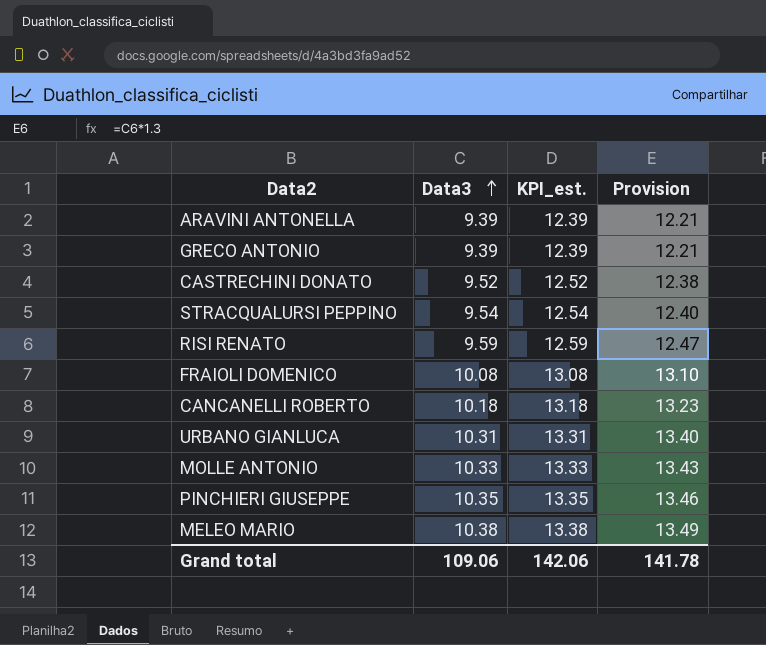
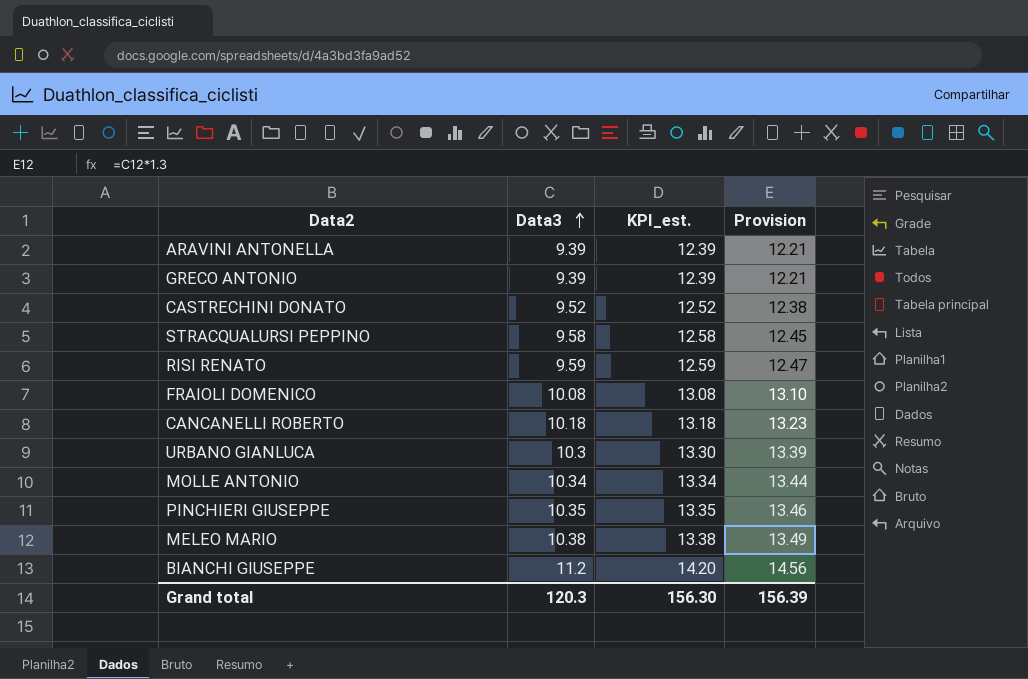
STRACQUALURSI PEPPINO | Data3: 9.54 -> 9.58
STRACQUALURSI PEPPINO | KPI_est.: 12.54 -> 12.58
STRACQUALURSI PEPPINO | Provision: 12.40 -> 12.45
URBANO GIANLUCA | Data3: 10.31 -> 10.3
URBANO GIANLUCA | KPI_est.: 13.31 -> 13.30
URBANO GIANLUCA | Provision: 13.40 -> 13.39
MOLLE ANTONIO | Data3: 10.33 -> 10.34
MOLLE ANTONIO | KPI_est.: 13.33 -> 13.34
MOLLE ANTONIO | Provision: 13.43 -> 13.44
row BIANCHI GIUSEPPE: none -> 11.2 | 14.20 | 14.56
Grand total | Data3: 109.06 -> 120.3
Grand total | KPI_est.: 142.06 -> 156.30
Grand total | Provision: 141.78 -> 156.39

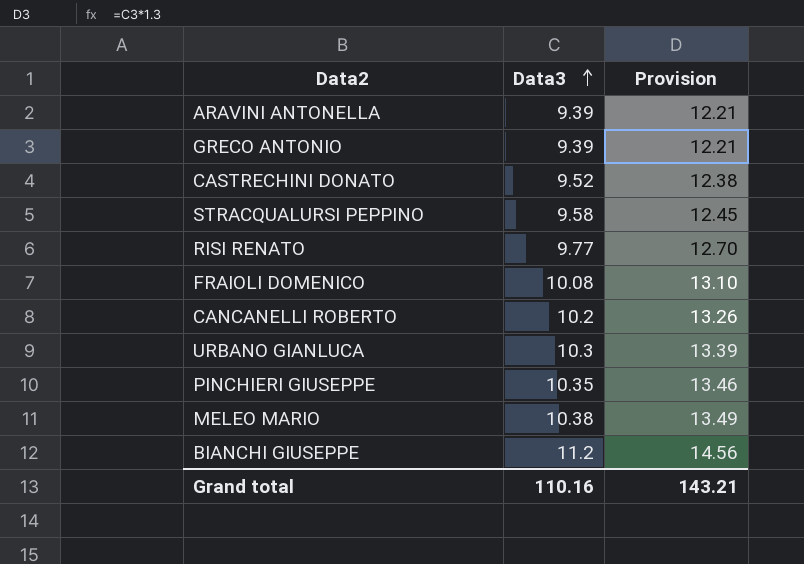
column KPI_est. | formula: [Data3] + 3 -> none
row MOLLE ANTONIO: 10.34 | 13.34 | 13.44 -> none
RISI RENATO | Data3: 9.59 -> 9.77
RISI RENATO | Provision: 12.47 -> 12.70
CANCANELLI ROBERTO | Data3: 10.18 -> 10.2
CANCANELLI ROBERTO | Provision: 13.23 -> 13.26
Grand total | Data3: 120.3 -> 110.16
Grand total | Provision: 156.39 -> 143.21

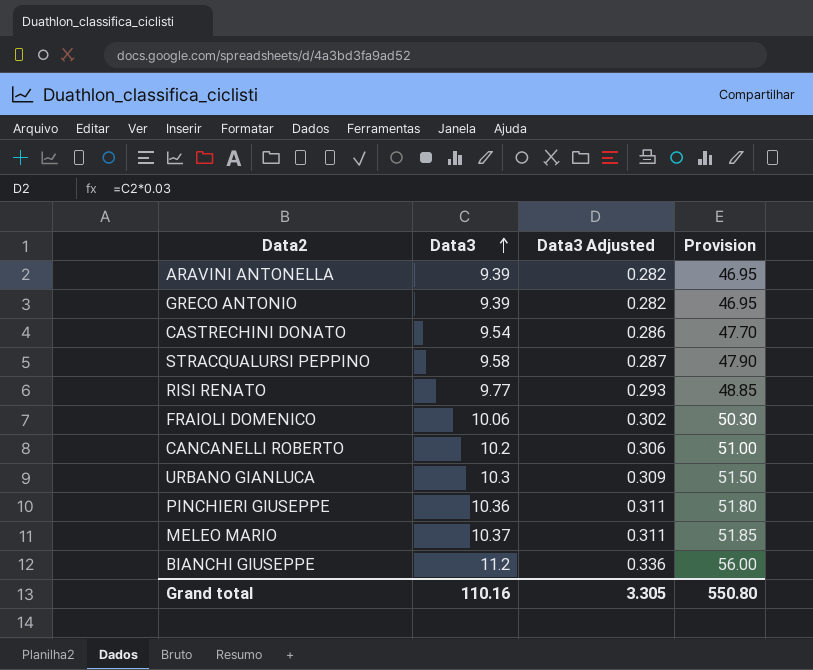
column Data3 Adjusted | formula: none -> [Data3] * 0.03
column Provision | formula: [Data3] * 1.3 -> [Data3] * 5
CASTRECHINI DONATO | Data3: 9.52 -> 9.54
FRAIOLI DOMENICO | Data3: 10.08 -> 10.06
PINCHIERI GIUSEPPE | Data3: 10.35 -> 10.36
MELEO MARIO | Data3: 10.38 -> 10.37
Grand total | Provision: 143.21 -> 550.80

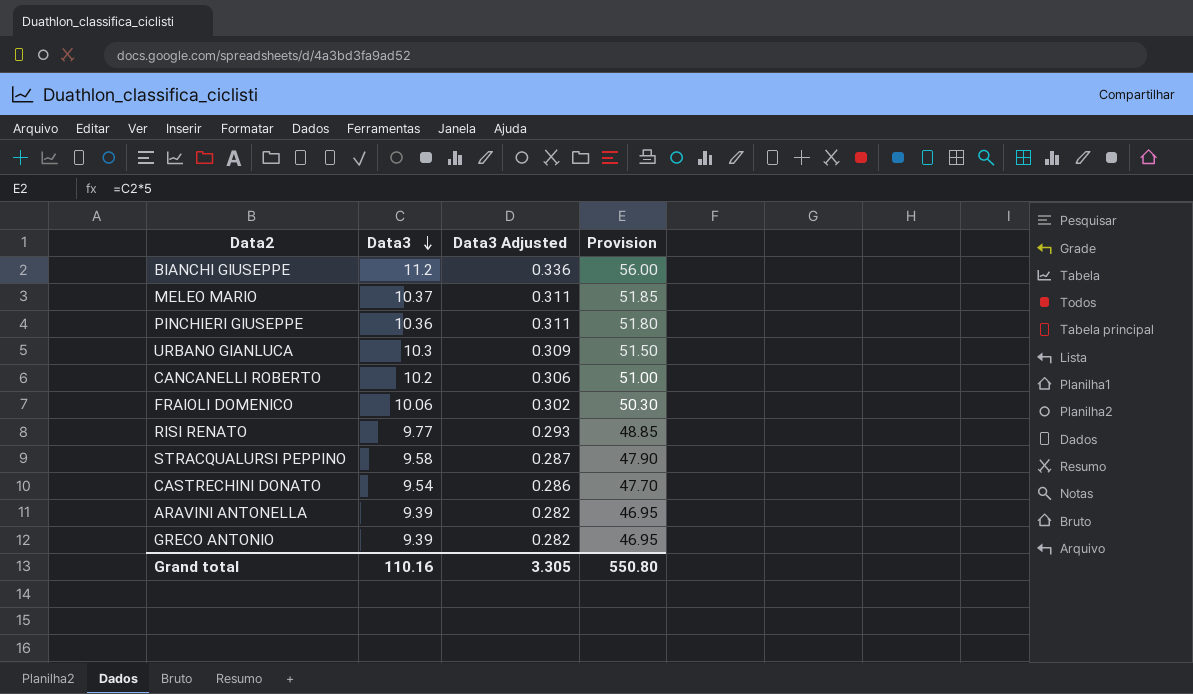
row order: Data3 ascending -> Data3 descending

